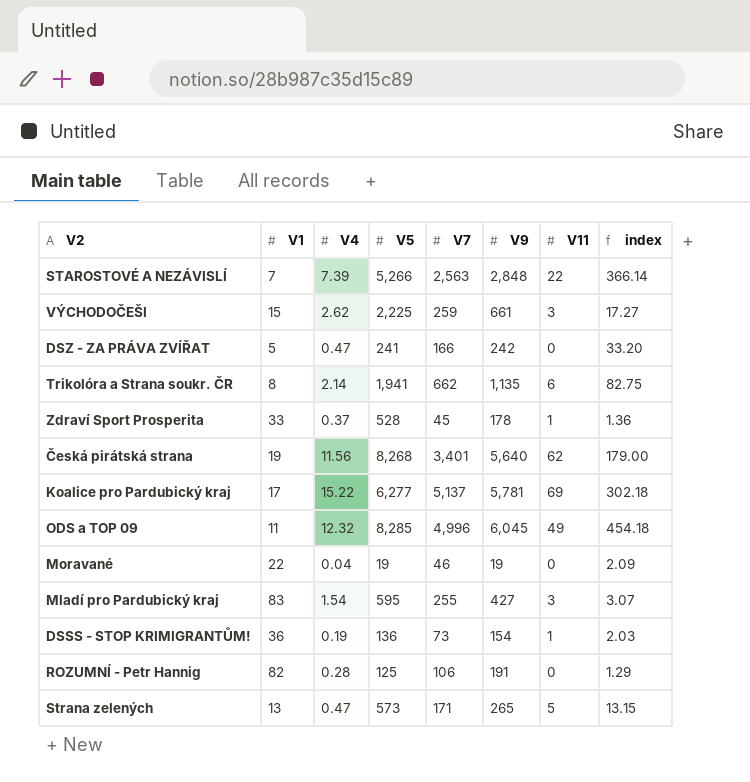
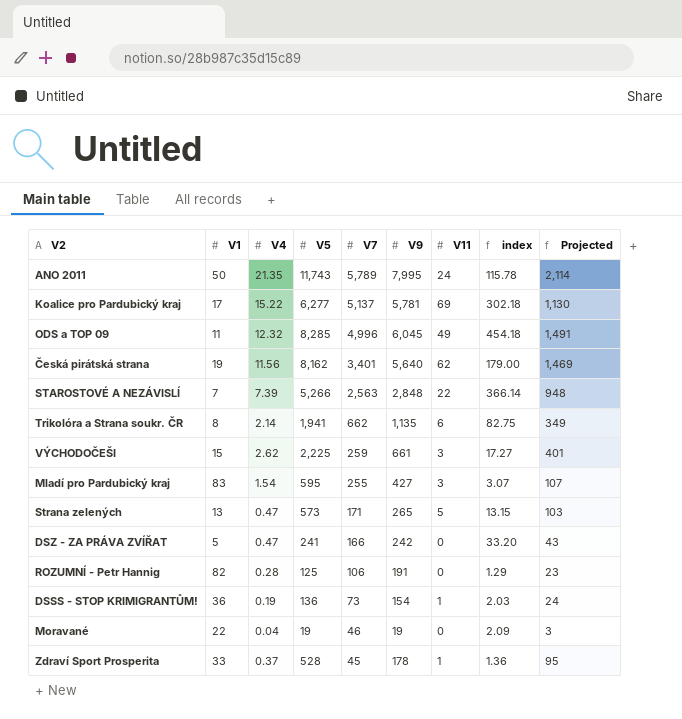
row order: none -> V7 descending
column Projected | formula: none -> [V5] * 0.18
row ANO 2011: none -> 50 | 21.35 | 11,743 | 5,789 | 7,995 | 24 | 115.78 | 2,114
Česká pirátská strana | V5: 8,268 -> 8,162

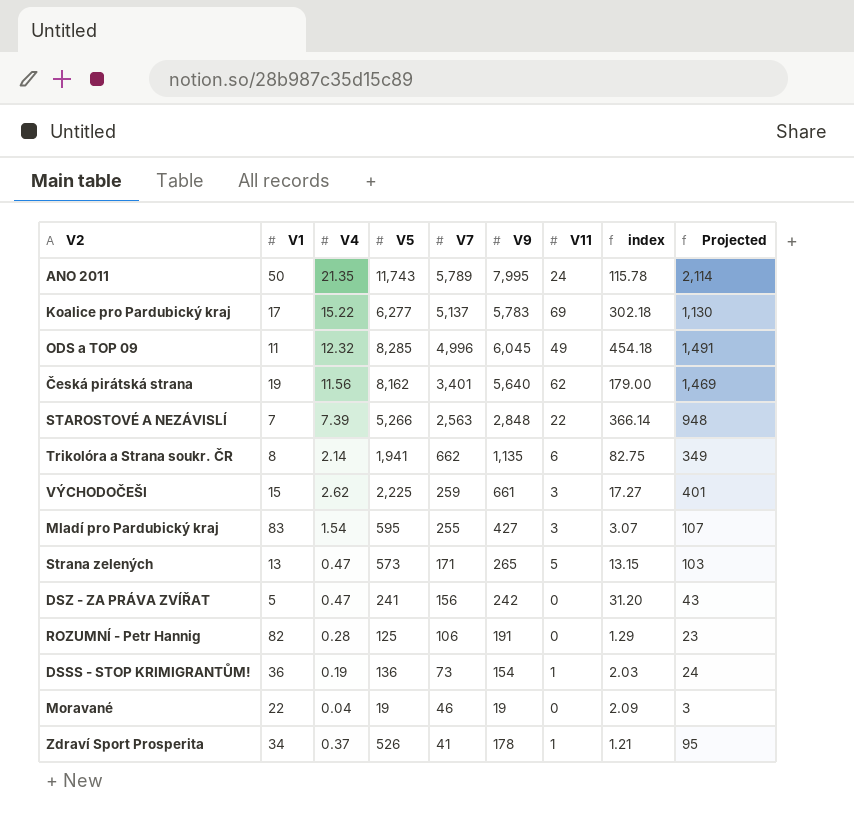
Koalice pro Pardubický kraj | V9: 5,781 -> 5,783
DSZ - ZA PRÁVA ZVÍŘAT | V7: 166 -> 156
DSZ - ZA PRÁVA ZVÍŘAT | index: 33.20 -> 31.20
Zdraví Sport Prosperita | V1: 33 -> 34
Zdraví Sport Prosperita | V5: 528 -> 526
Zdraví Sport Prosperita | V7: 45 -> 41
Zdraví Sport Prosperita | index: 1.36 -> 1.21

